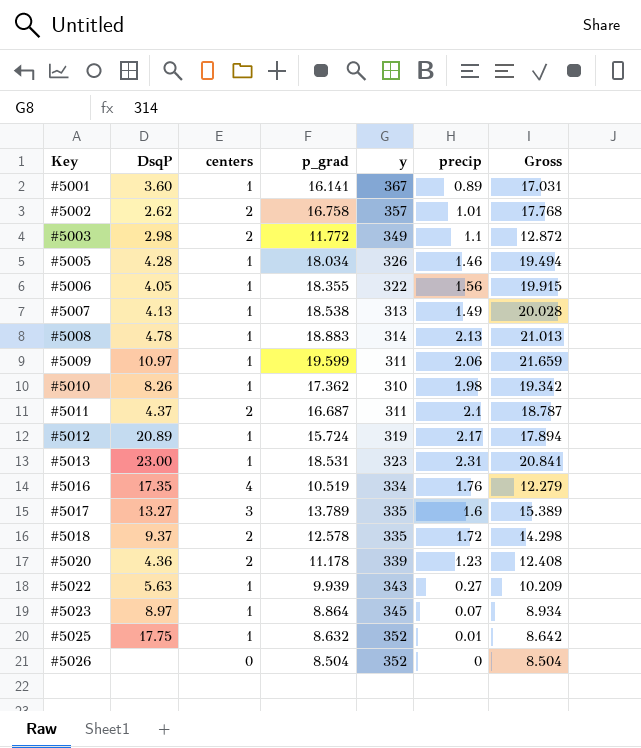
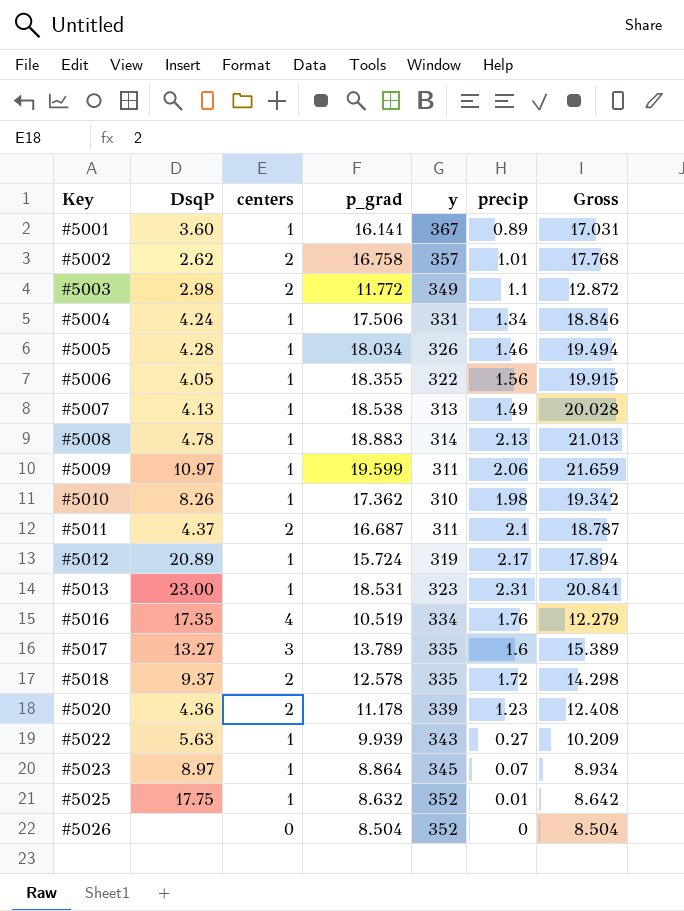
row #5004: none -> 4.24 | 1 | 17.506 | 331 | 1.34 | 18.846

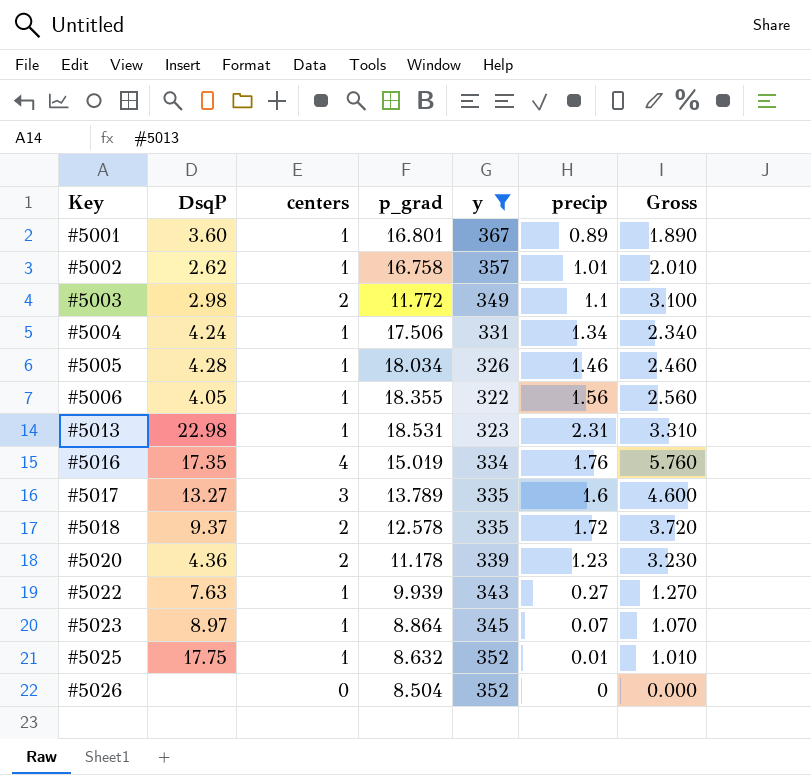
filter: none -> y >= 322
column Gross | formula: [p_grad] + [precip] -> [centers] + [precip]
#5001 | p_grad: 16.141 -> 16.801
#5002 | centers: 2 -> 1
#5013 | DsqP: 23.00 -> 22.98
#5016 | p_grad: 10.519 -> 15.019
#5022 | DsqP: 5.63 -> 7.63

